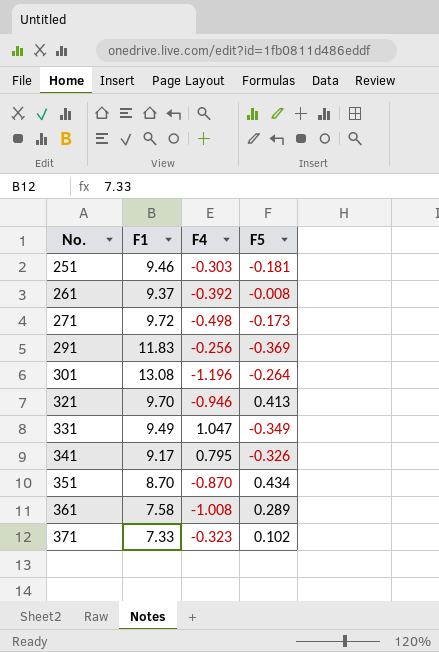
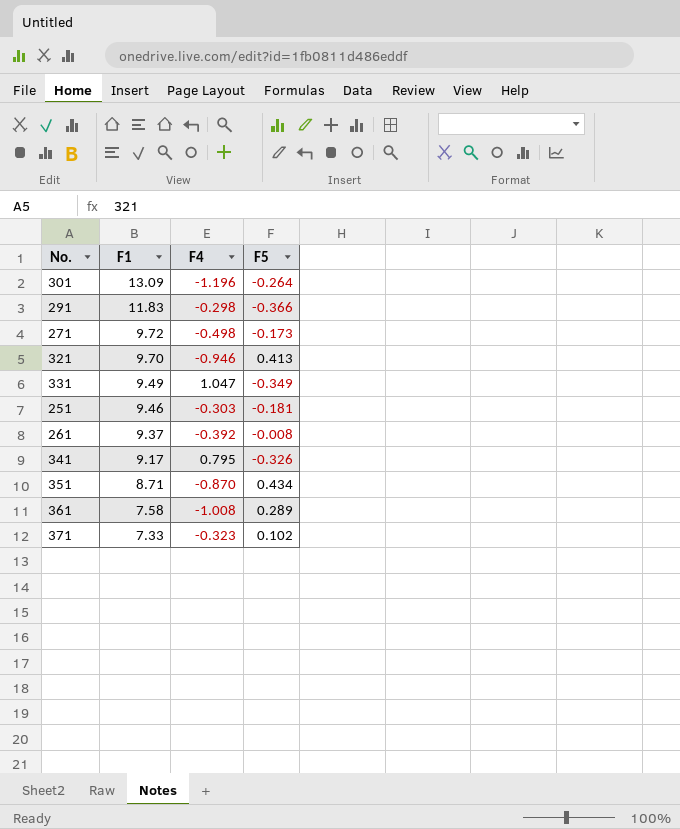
row order: No. ascending -> F1 descending
301 | F1: 13.08 -> 13.09
291 | F4: -0.256 -> -0.298
291 | F5: -0.369 -> -0.366
351 | F1: 8.70 -> 8.71

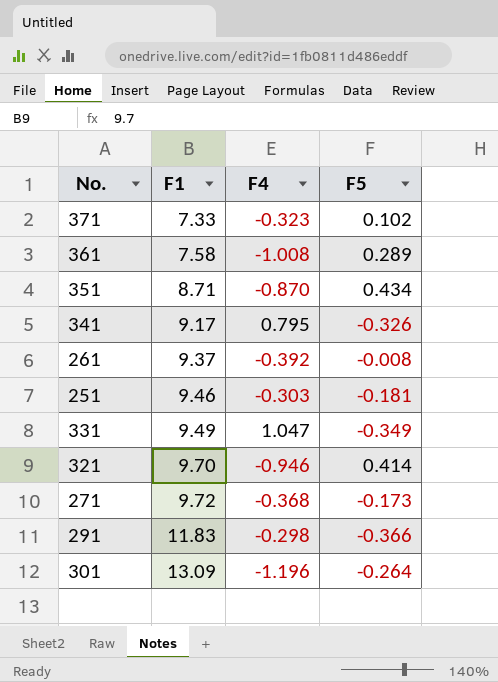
row order: F1 descending -> F1 ascending
321 | F5: 0.413 -> 0.414
271 | F4: -0.498 -> -0.368

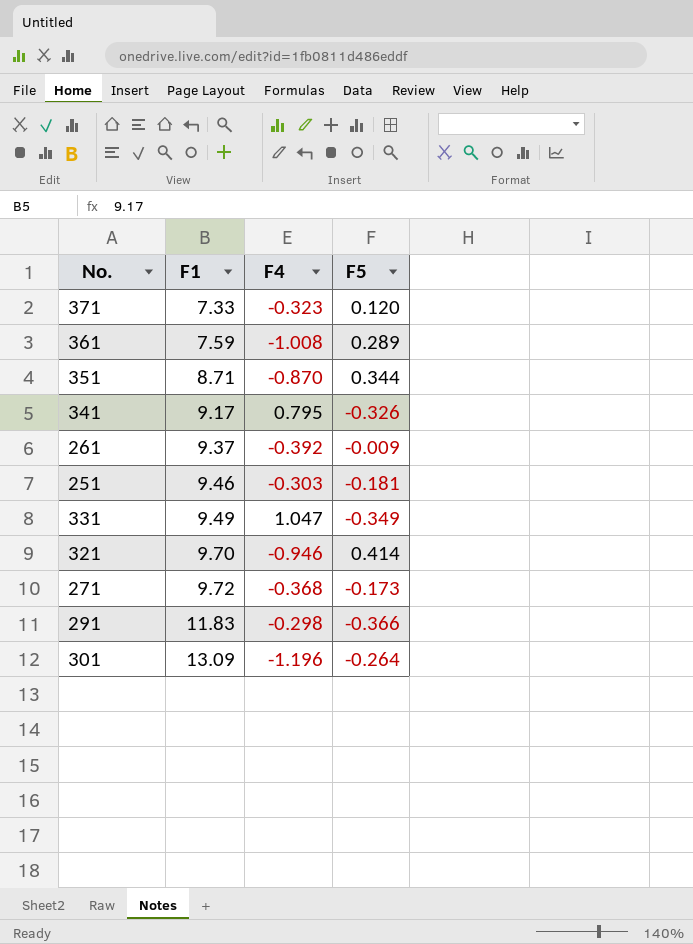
371 | F5: 0.102 -> 0.120
361 | F1: 7.58 -> 7.59
351 | F5: 0.434 -> 0.344
261 | F5: -0.008 -> -0.009

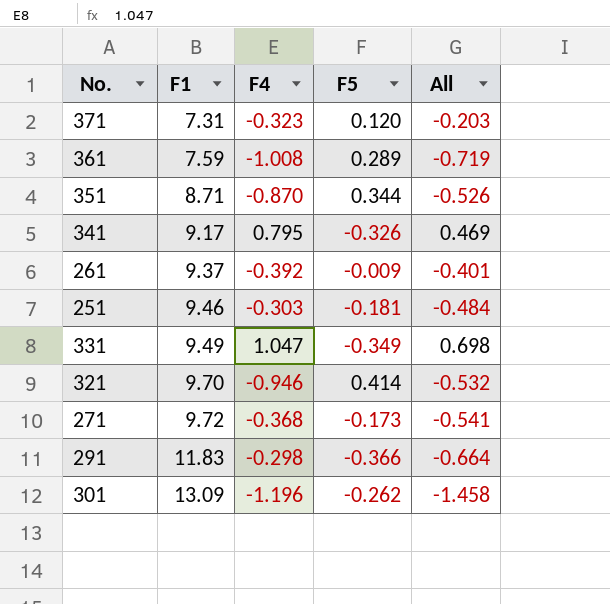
column All | formula: none -> [F4] + [F5]
371 | F1: 7.33 -> 7.31
301 | F5: -0.264 -> -0.262

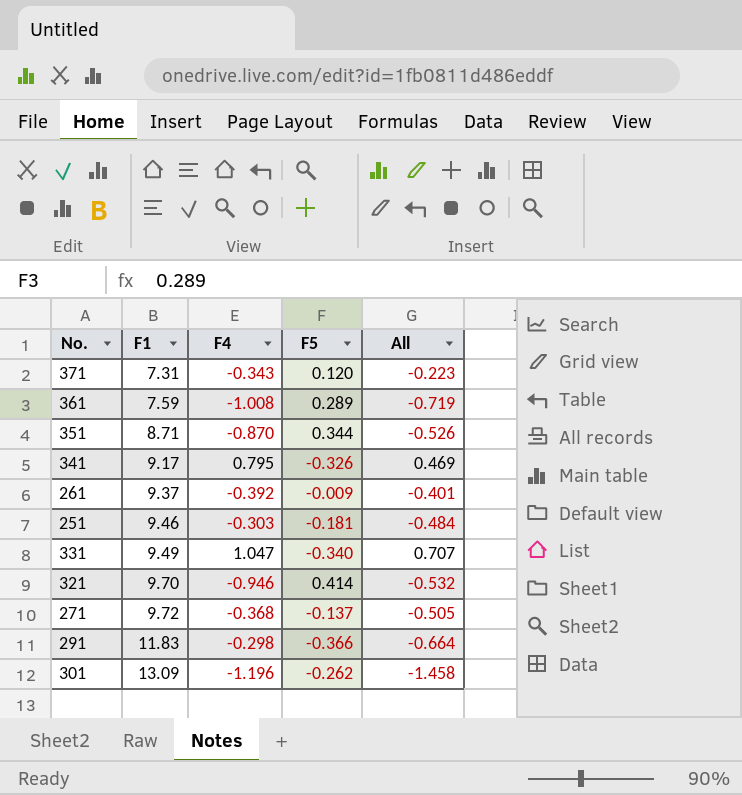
371 | F4: -0.323 -> -0.343
371 | All: -0.203 -> -0.223
331 | F5: -0.349 -> -0.340
331 | All: 0.698 -> 0.707
271 | F5: -0.173 -> -0.137
271 | All: -0.541 -> -0.505

